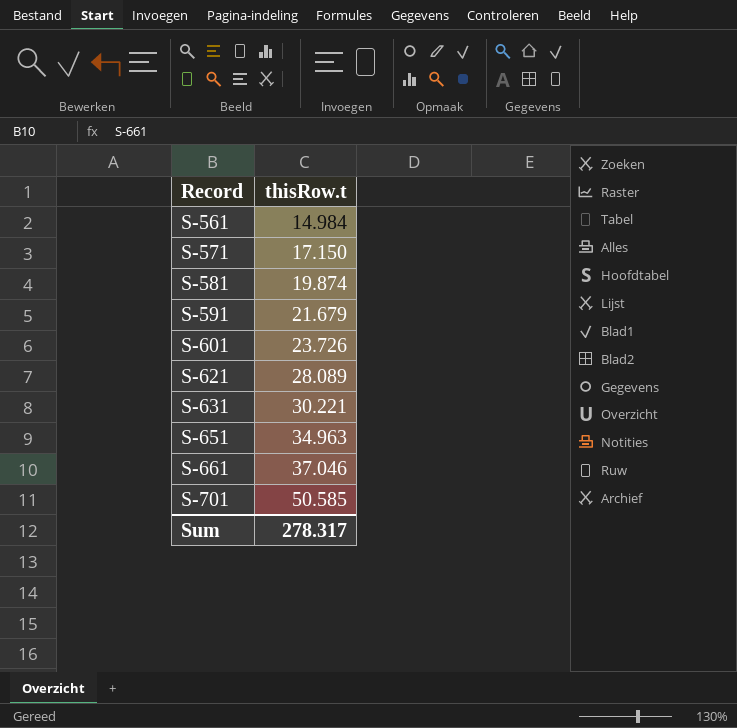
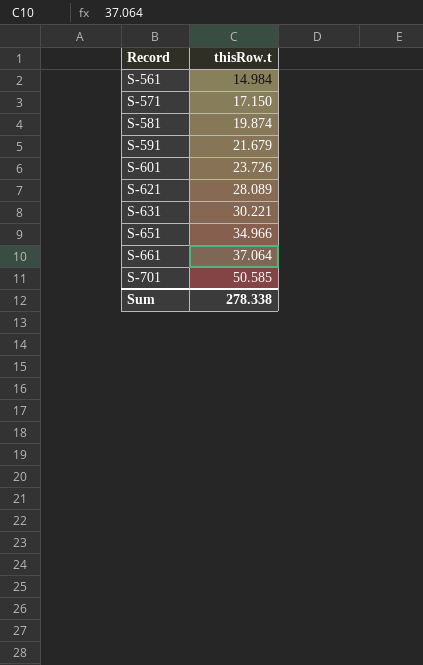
S-651 | thisRow.t: 34.963 -> 34.966
S-661 | thisRow.t: 37.046 -> 37.064
Sum | thisRow.t: 278.317 -> 278.338

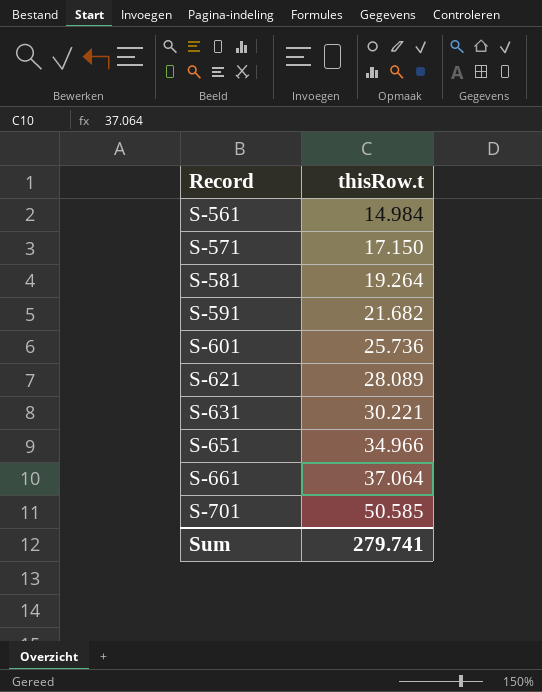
S-581 | thisRow.t: 19.874 -> 19.264
S-591 | thisRow.t: 21.679 -> 21.682
S-601 | thisRow.t: 23.726 -> 25.736
Sum | thisRow.t: 278.338 -> 279.741

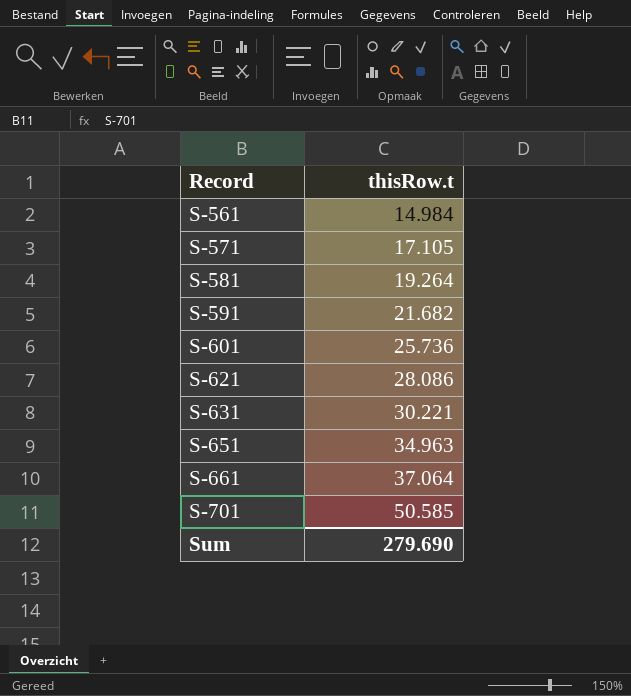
S-571 | thisRow.t: 17.150 -> 17.105
S-621 | thisRow.t: 28.089 -> 28.086
S-651 | thisRow.t: 34.966 -> 34.963
Sum | thisRow.t: 279.741 -> 279.690

